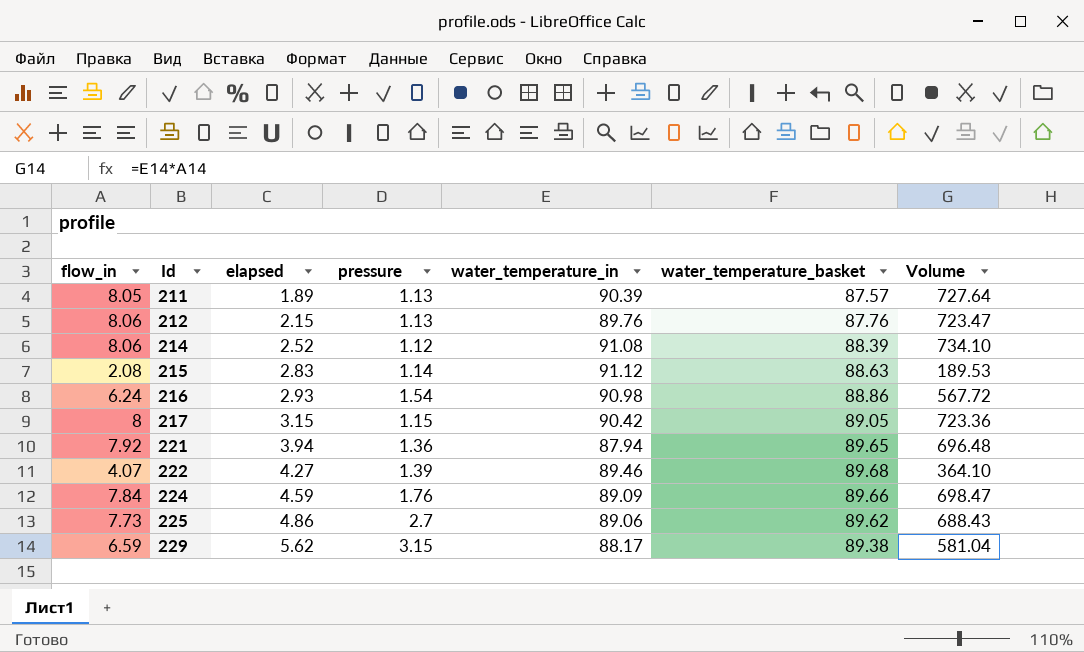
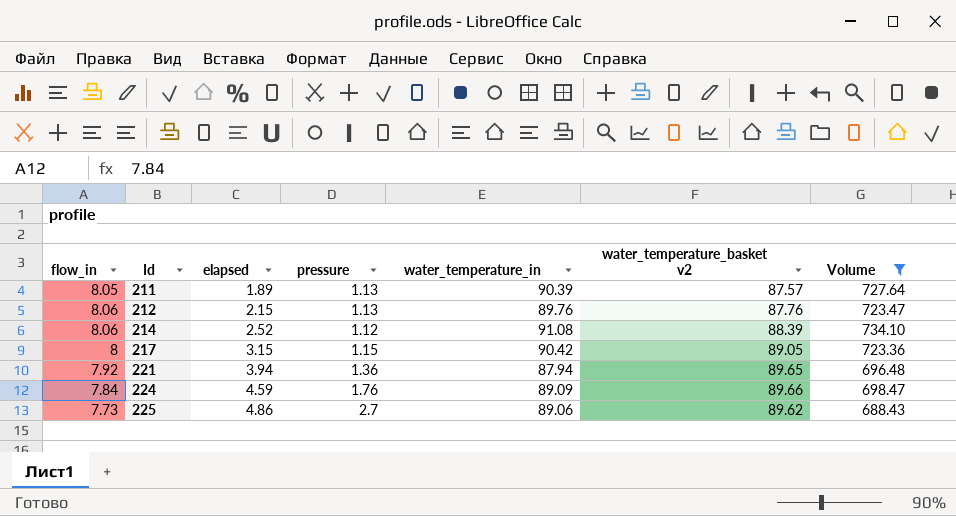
filter: none -> Volume >= 688.43
column name: water_temperature_basket -> water_temperature_basket v2

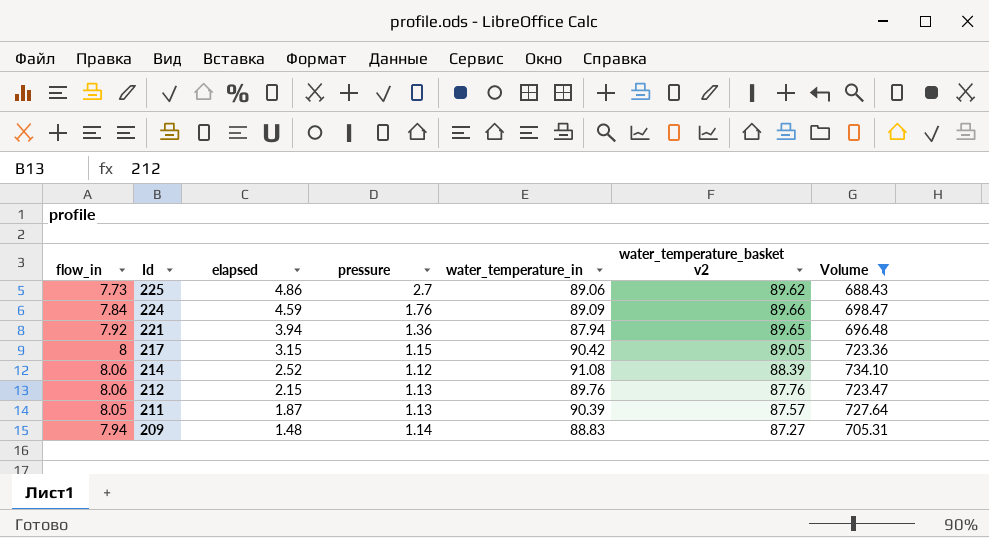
row order: Id ascending -> Id descending
211 | elapsed: 1.89 -> 1.87
row 209: none -> 7.94 | 1.48 | 1.14 | 88.83 | 87.27 | 705.31

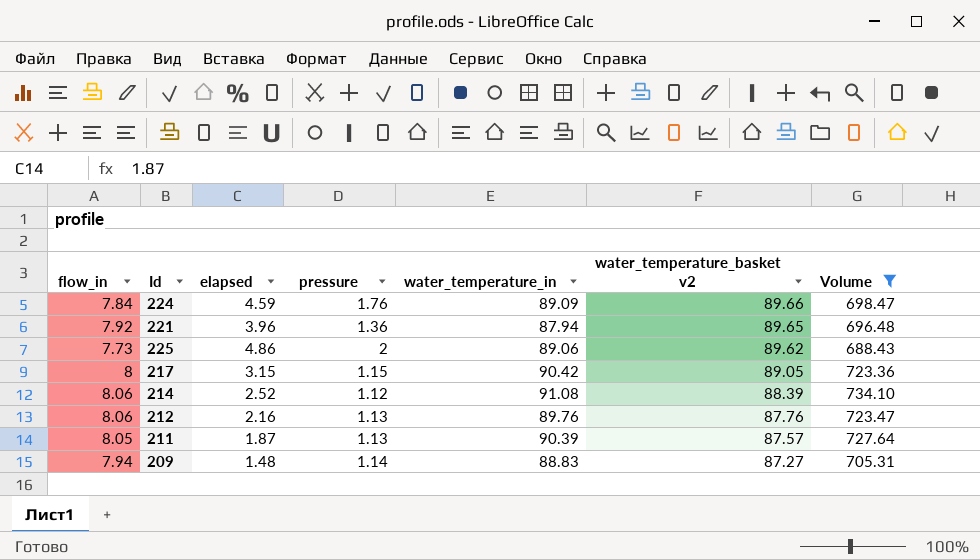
row order: Id descending -> water_temperature_basket v2 descending
221 | elapsed: 3.94 -> 3.96
225 | pressure: 2.7 -> 2
212 | elapsed: 2.15 -> 2.16

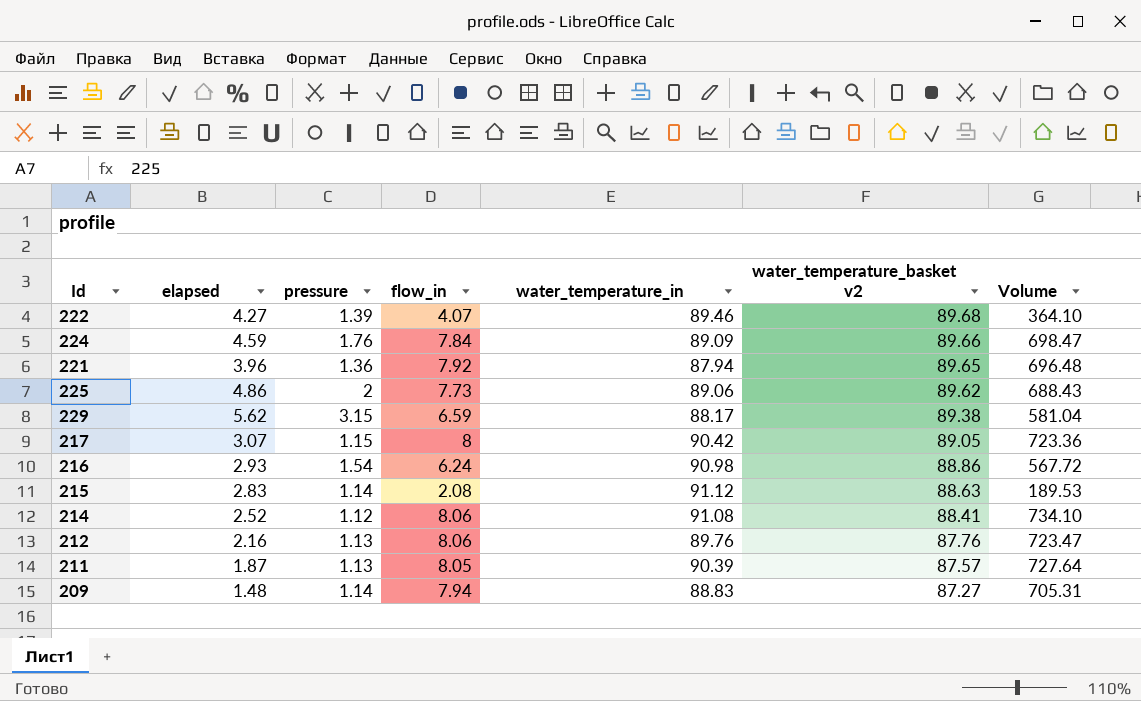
filter: Volume >= 688.43 -> none
column flow_in | position: 1 -> 4
217 | elapsed: 3.15 -> 3.07
214 | water_temperature_basket v2: 88.39 -> 88.41

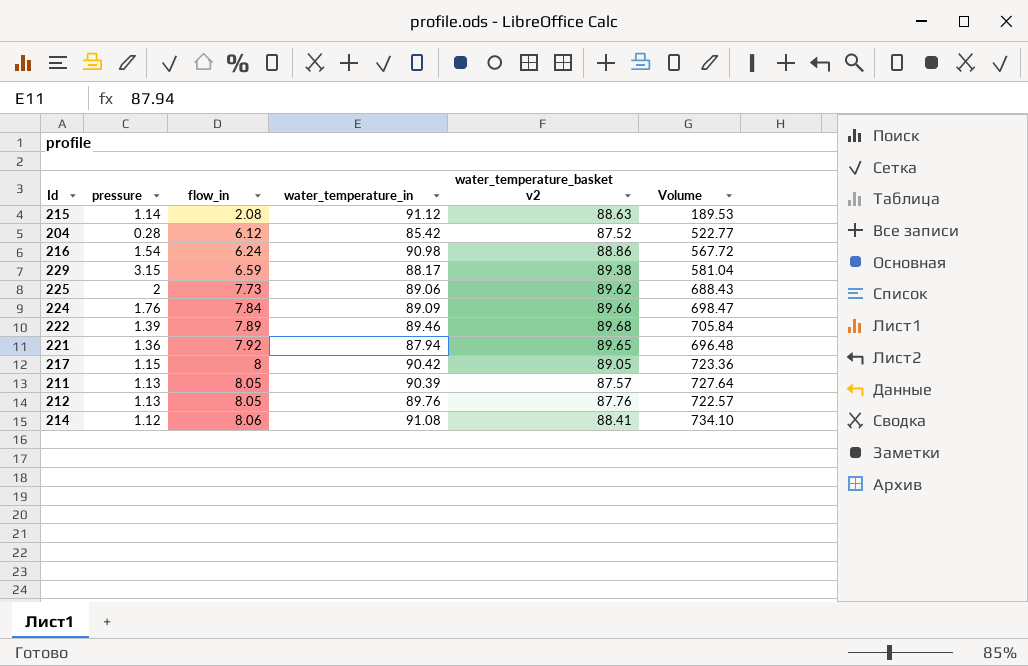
row order: water_temperature_basket v2 descending -> flow_in ascending
column elapsed | position: 2 -> none
row 209: 1.48 | 1.14 | 7.94 | 88.83 | 87.27 | 705.31 -> none
row 204: none -> 0.28 | 6.12 | 85.42 | 87.52 | 522.77
222 | flow_in: 4.07 -> 7.89
222 | Volume: 364.10 -> 705.84
212 | flow_in: 8.06 -> 8.05
212 | Volume: 723.47 -> 722.57

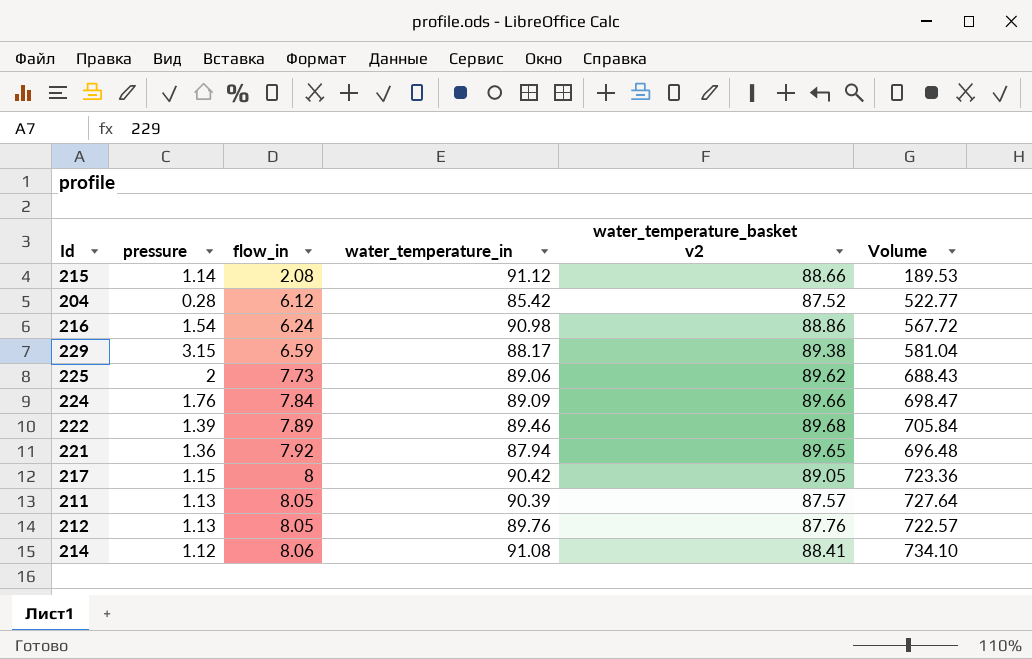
215 | water_temperature_basket v2: 88.63 -> 88.66

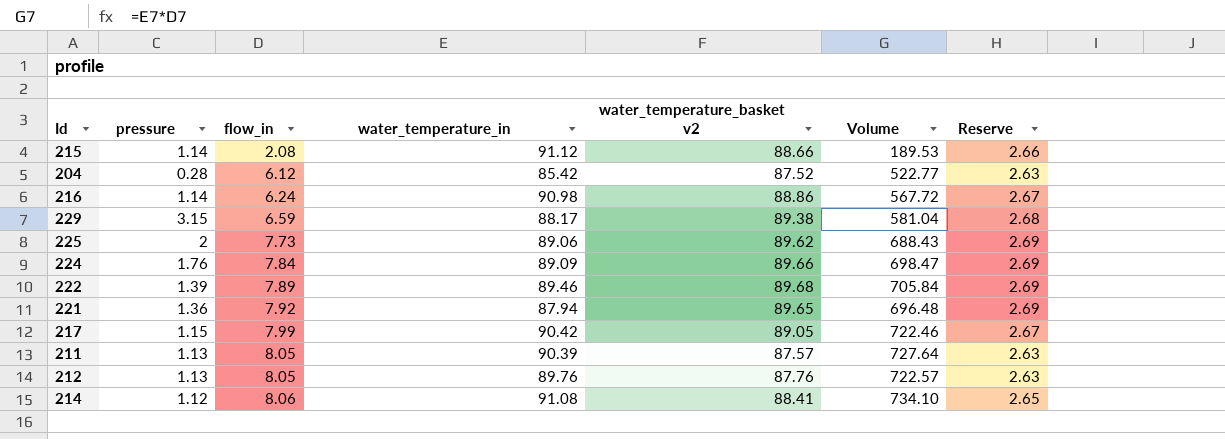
column Reserve | formula: none -> [water_temperature_basket v2] * 0.03
216 | pressure: 1.54 -> 1.14
217 | flow_in: 8 -> 7.99
217 | Volume: 723.36 -> 722.46

